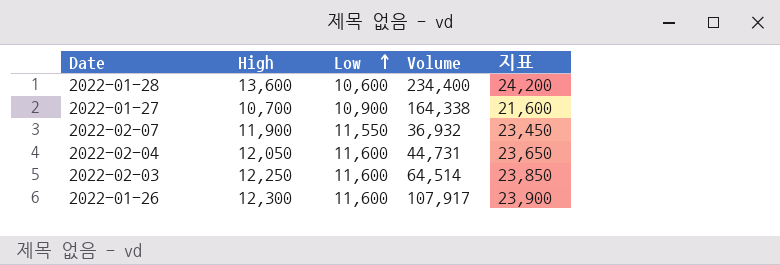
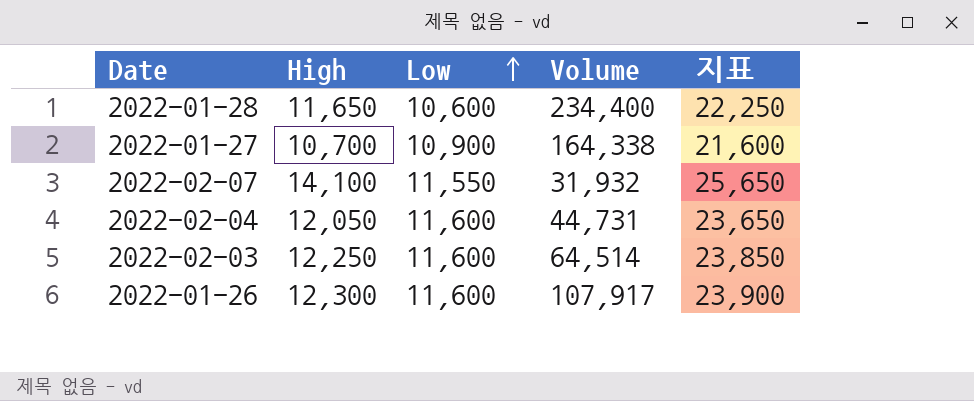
2022-01-28 | High: 13,600 -> 11,650
2022-01-28 | 지표: 24,200 -> 22,250
2022-02-07 | High: 11,900 -> 14,100
2022-02-07 | Volume: 36,932 -> 31,932
2022-02-07 | 지표: 23,450 -> 25,650

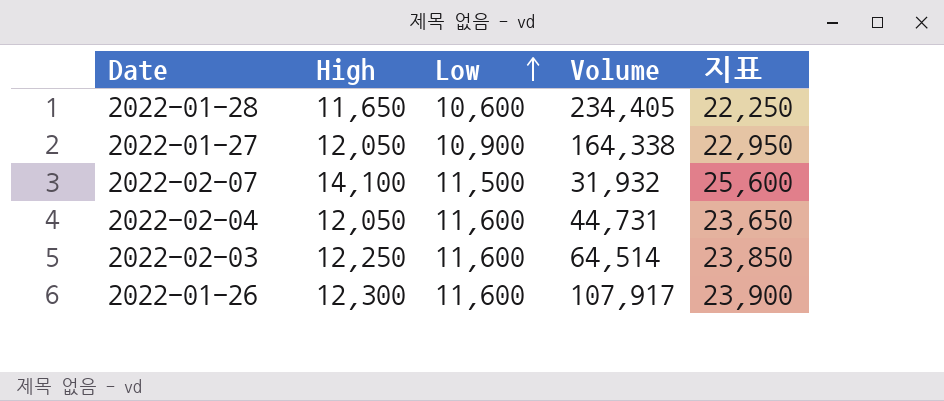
2022-01-28 | Volume: 234,400 -> 234,405
2022-01-27 | High: 10,700 -> 12,050
2022-01-27 | 지표: 21,600 -> 22,950
2022-02-07 | Low: 11,550 -> 11,500
2022-02-07 | 지표: 25,650 -> 25,600

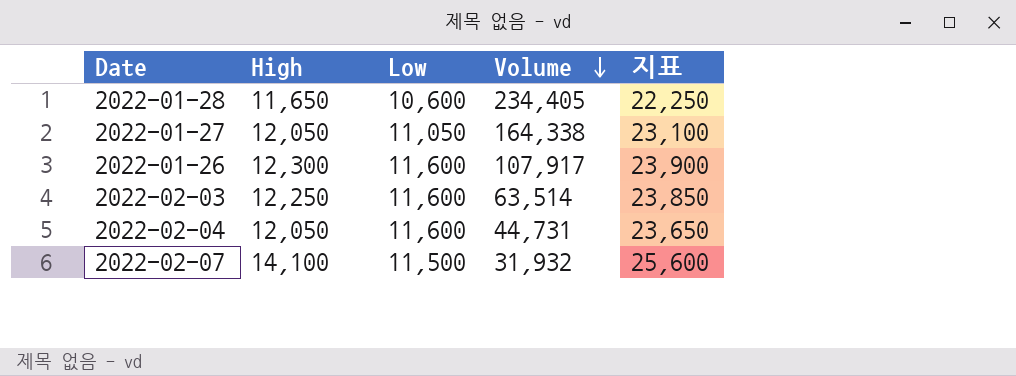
row order: Low ascending -> Volume descending
2022-01-27 | Low: 10,900 -> 11,050
2022-01-27 | 지표: 22,950 -> 23,100
2022-02-03 | Volume: 64,514 -> 63,514

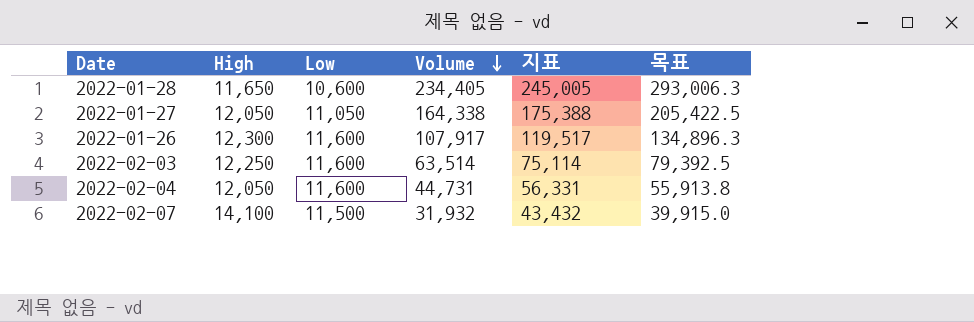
column 지표 | formula: [High] + [Low] -> [Low] + [Volume]
column 목표 | formula: none -> [Volume] * 1.25

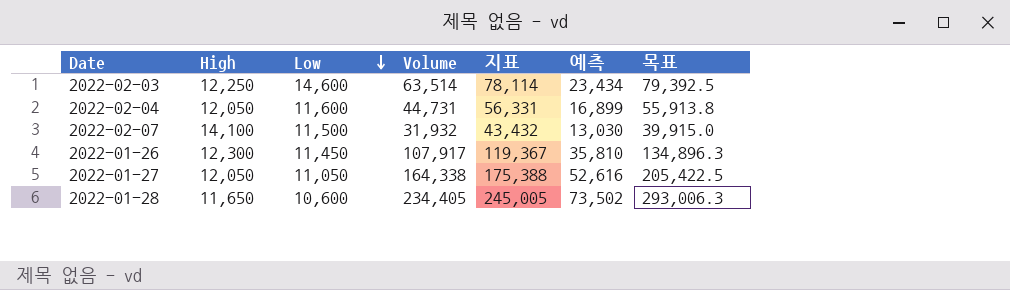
row order: Volume descending -> Low descending
column 예측 | formula: none -> [지표] * 0.3
2022-02-03 | Low: 11,600 -> 14,600
2022-02-03 | 지표: 75,114 -> 78,114
2022-01-26 | Low: 11,600 -> 11,450
2022-01-26 | 지표: 119,517 -> 119,367

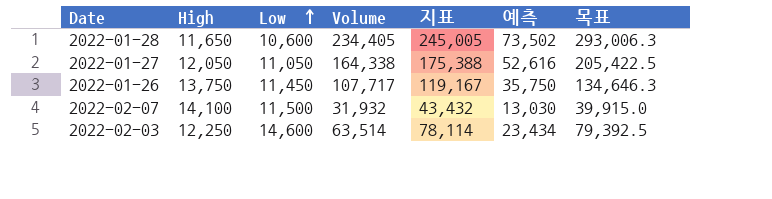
row order: Low descending -> Low ascending
row 2022-02-04: 12,050 | 11,600 | 44,731 | 56,331 | 16,899 | 55,913.8 -> none
2022-01-26 | High: 12,300 -> 13,750
2022-01-26 | Volume: 107,917 -> 107,717
2022-01-26 | 지표: 119,367 -> 119,167
2022-01-26 | 예측: 35,810 -> 35,750
2022-01-26 | 목표: 134,896.3 -> 134,646.3

